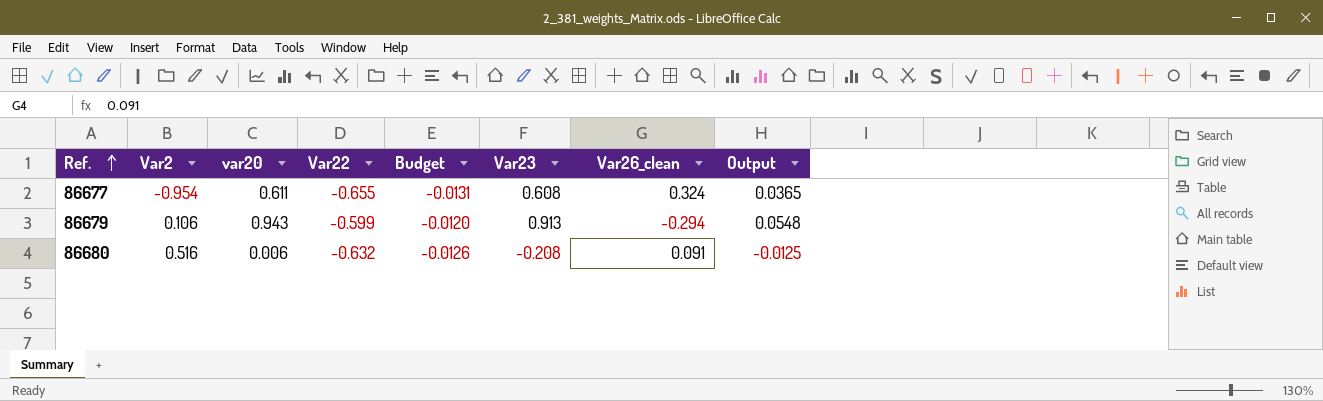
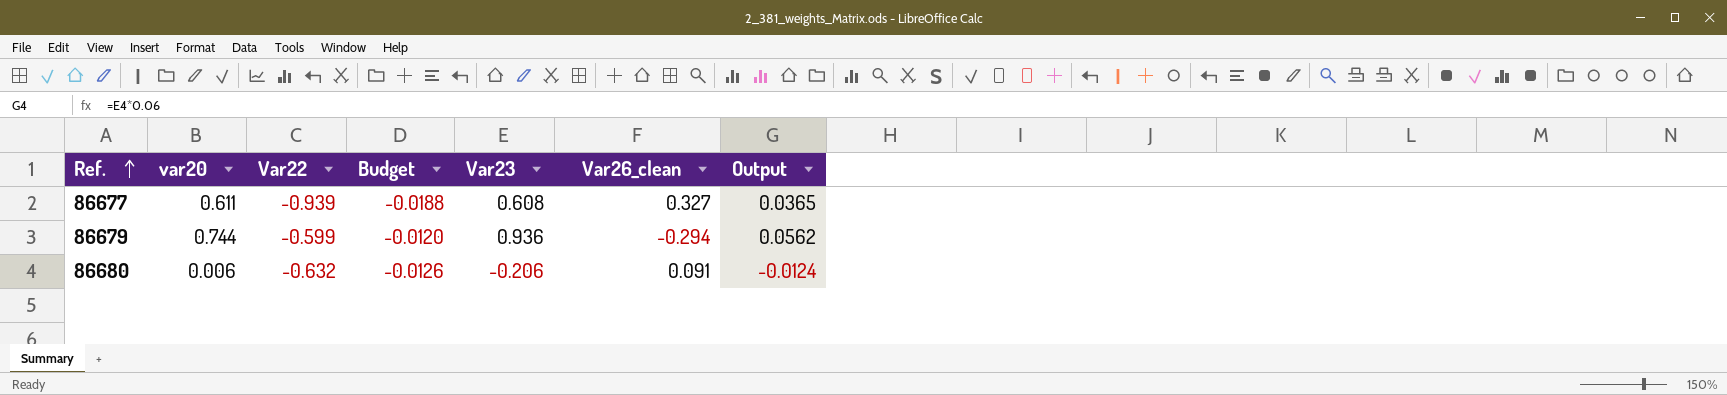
column Var2 | position: 2 -> none
86677 | Var22: -0.655 -> -0.939
86677 | Budget: -0.0131 -> -0.0188
86677 | Var26_clean: 0.324 -> 0.327
86679 | var20: 0.943 -> 0.744
86679 | Var23: 0.913 -> 0.936
86679 | Output: 0.0548 -> 0.0562
86680 | Var23: -0.208 -> -0.206
86680 | Output: -0.0125 -> -0.0124

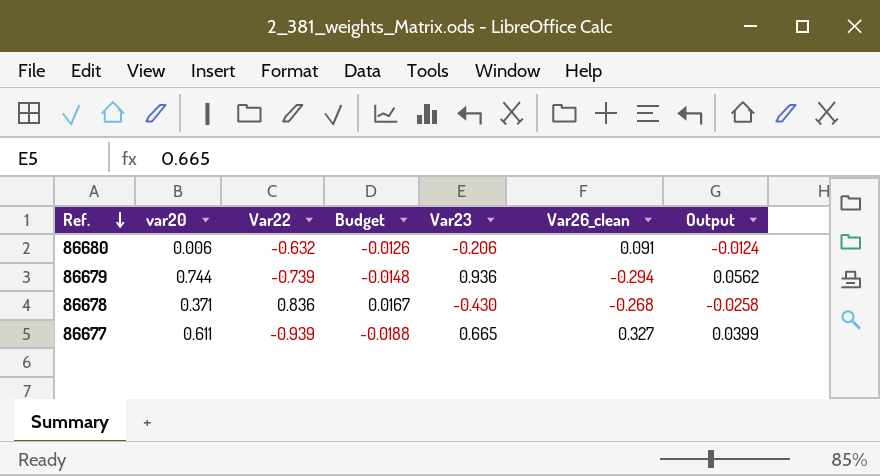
row order: Ref. ascending -> Ref. descending
86679 | Var22: -0.599 -> -0.739
86679 | Budget: -0.0120 -> -0.0148
row 86678: none -> 0.371 | 0.836 | 0.0167 | -0.430 | -0.268 | -0.0258
86677 | Var23: 0.608 -> 0.665
86677 | Output: 0.0365 -> 0.0399

